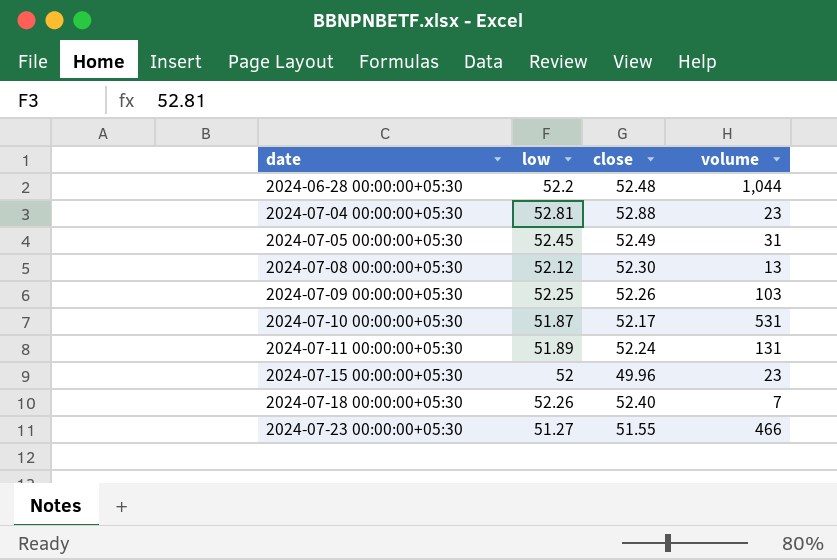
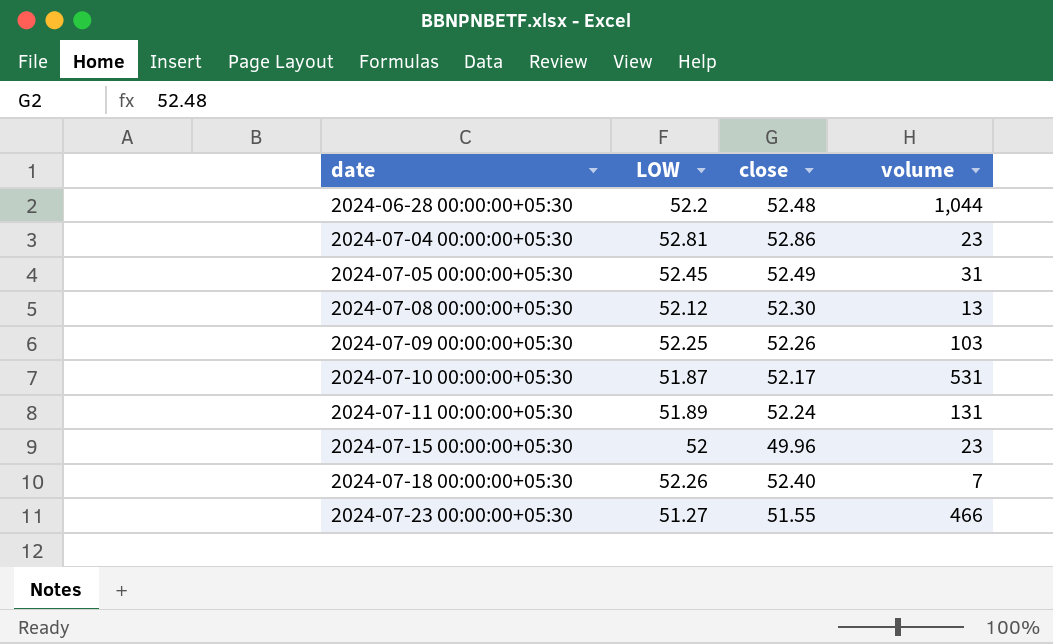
column name: low -> LOW
2024-07-04 00:00:00+05:30 | close: 52.88 -> 52.86

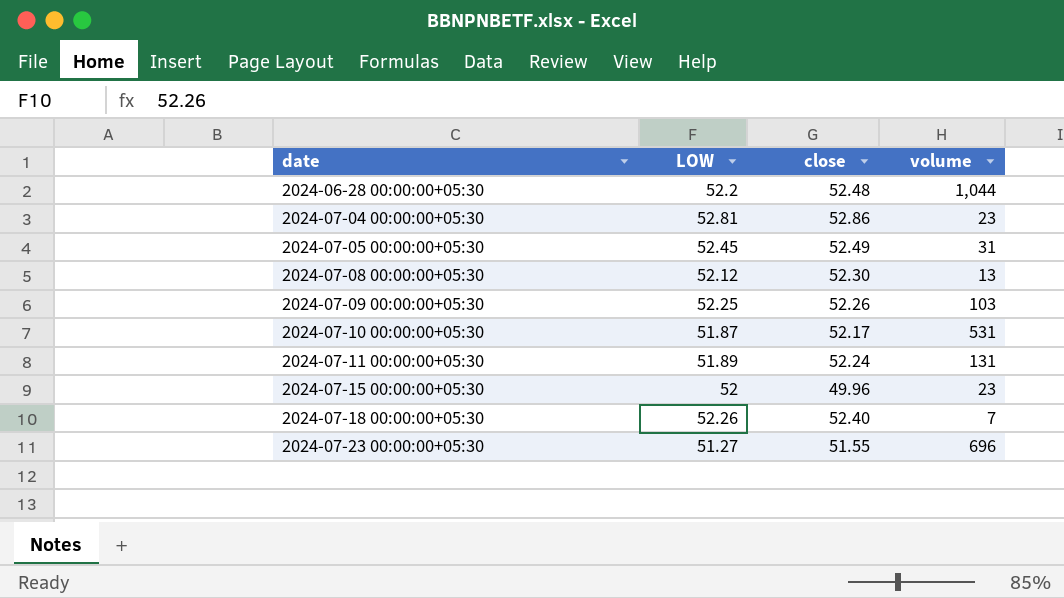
2024-07-23 00:00:00+05:30 | volume: 466 -> 696

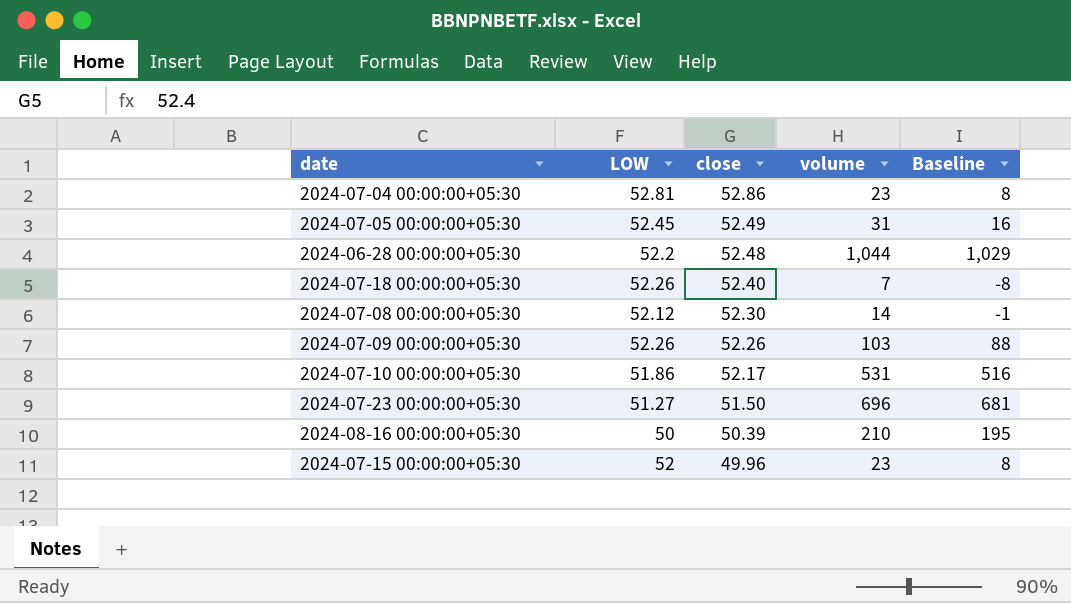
row order: date ascending -> close descending
column Baseline | formula: none -> [volume] - 15
row 2024-07-11 00:00:00+05:30: 51.89 | 52.24 | 131 -> none
2024-07-08 00:00:00+05:30 | volume: 13 -> 14
2024-07-09 00:00:00+05:30 | LOW: 52.25 -> 52.26
2024-07-10 00:00:00+05:30 | LOW: 51.87 -> 51.86
2024-07-23 00:00:00+05:30 | close: 51.55 -> 51.50
row 2024-08-16 00:00:00+05:30: none -> 50 | 50.39 | 210 | 195

